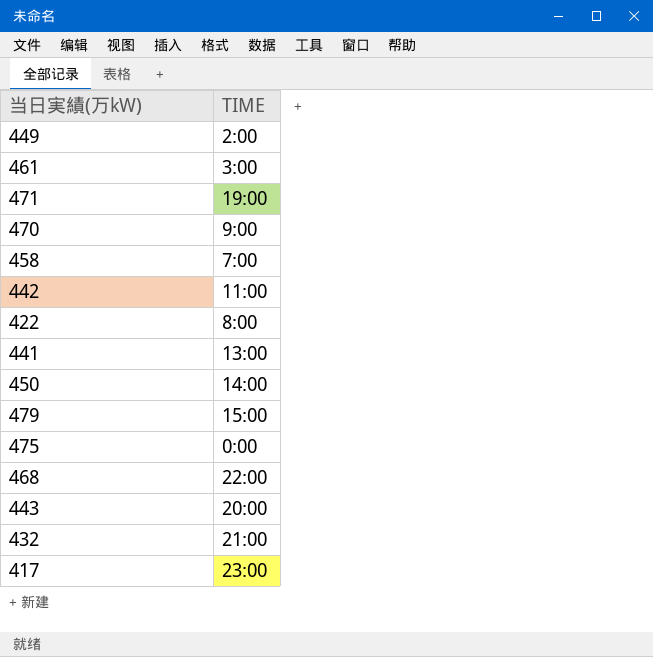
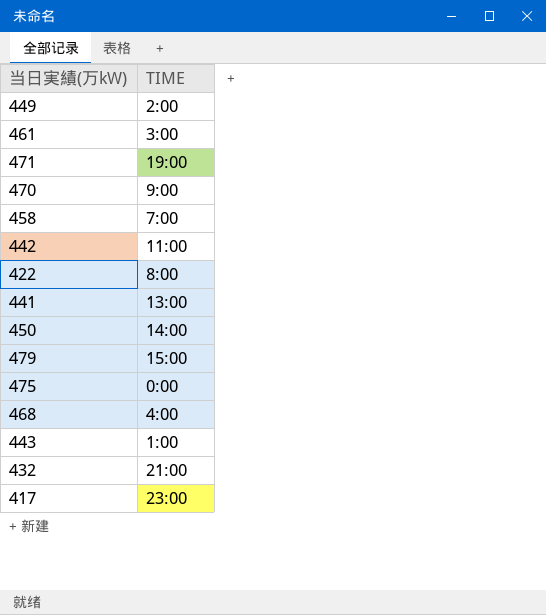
468 | TIME: 22:00 -> 4:00
443 | TIME: 20:00 -> 1:00

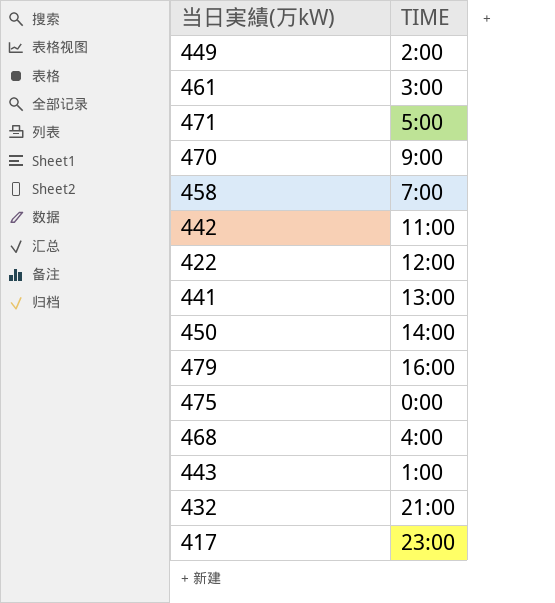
471 | TIME: 19:00 -> 5:00
422 | TIME: 8:00 -> 12:00
479 | TIME: 15:00 -> 16:00

